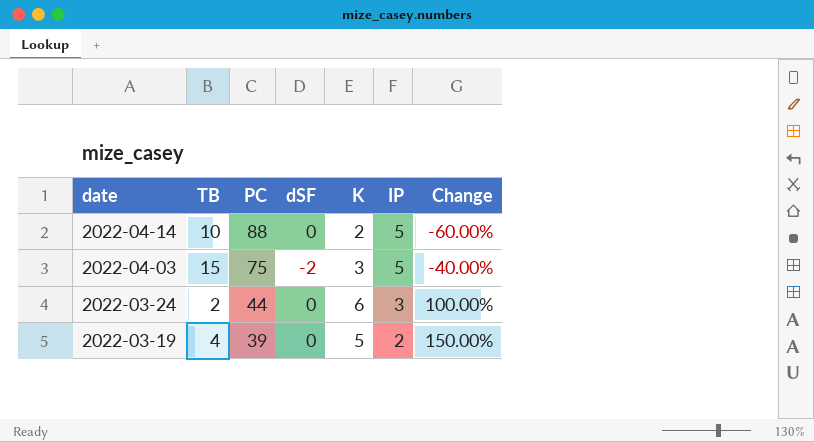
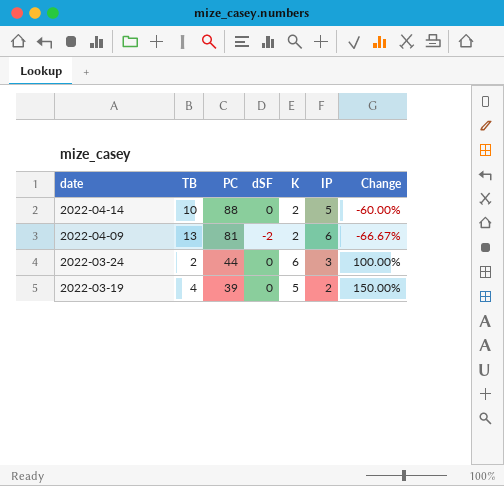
row 2022-04-03: 15 | 75 | -2 | 3 | 5 | -40.00% -> none
row 2022-04-09: none -> 13 | 81 | -2 | 2 | 6 | -66.67%

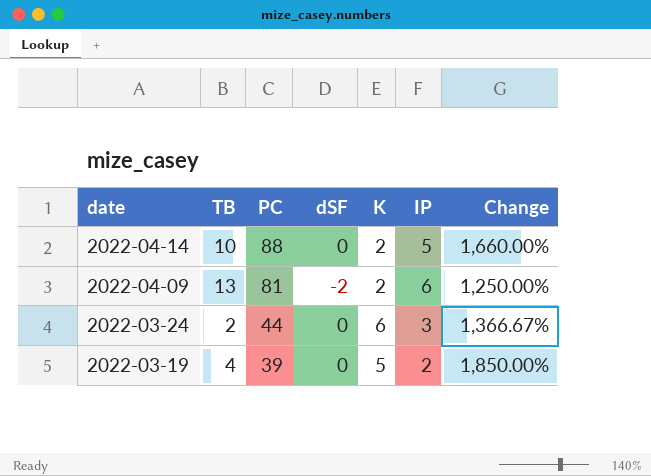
column Change | formula: ([K] - [IP]) / [IP] -> ([PC] - [IP]) / [IP]

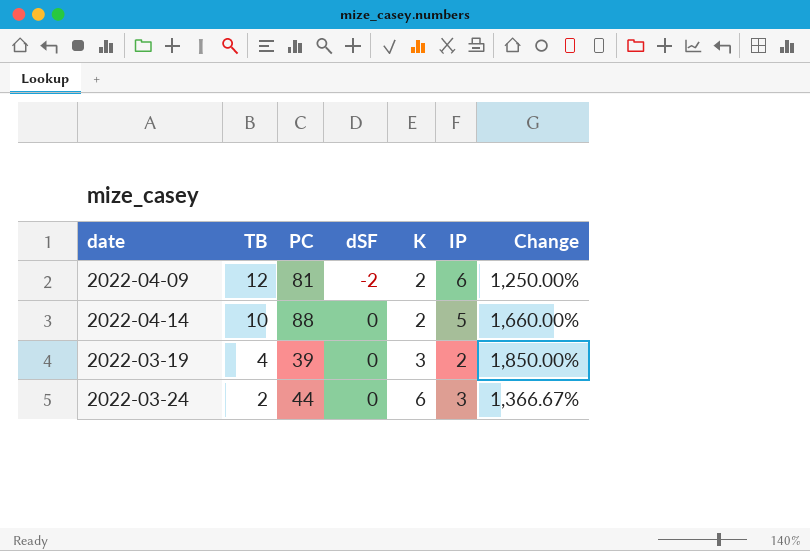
row order: date descending -> TB descending
2022-04-09 | TB: 13 -> 12
2022-03-19 | K: 5 -> 3

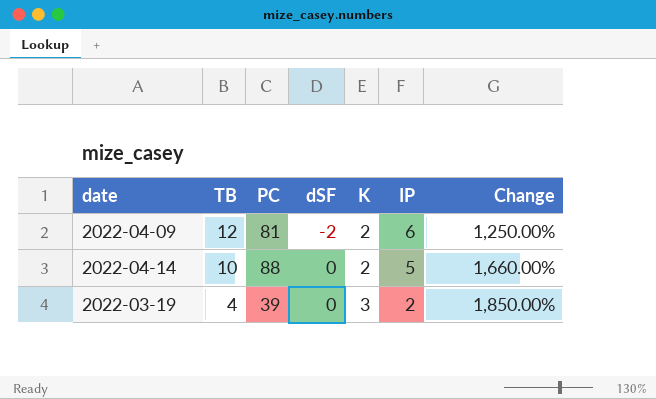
row 2022-03-24: 2 | 44 | 0 | 6 | 3 | 1,366.67% -> none

